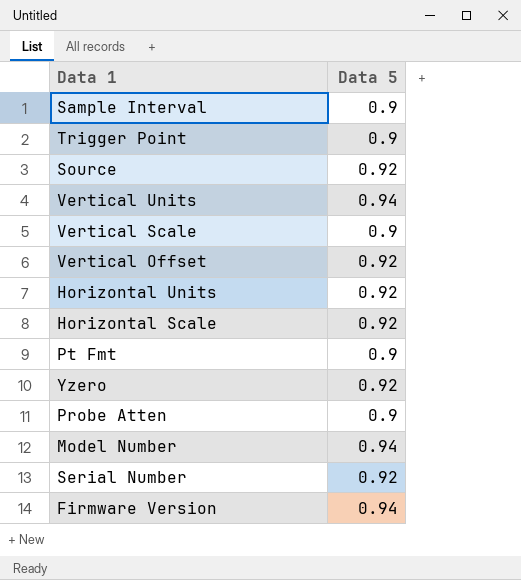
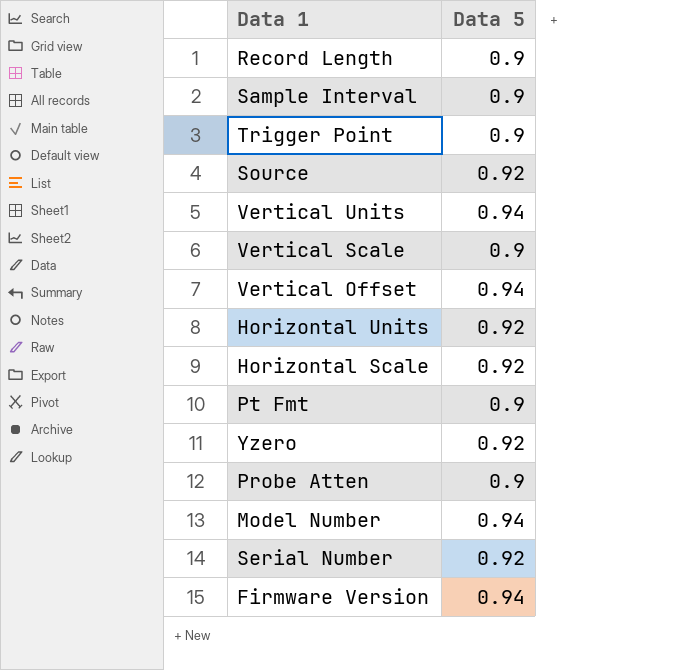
row Record Length: none -> 0.9
Vertical Offset | Data 5: 0.92 -> 0.94

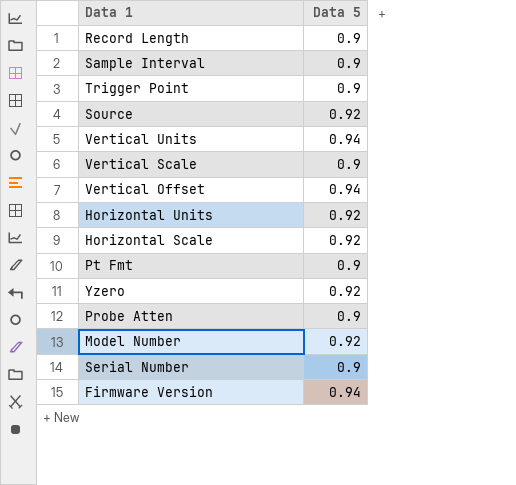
Model Number | Data 5: 0.94 -> 0.92
Serial Number | Data 5: 0.92 -> 0.9

